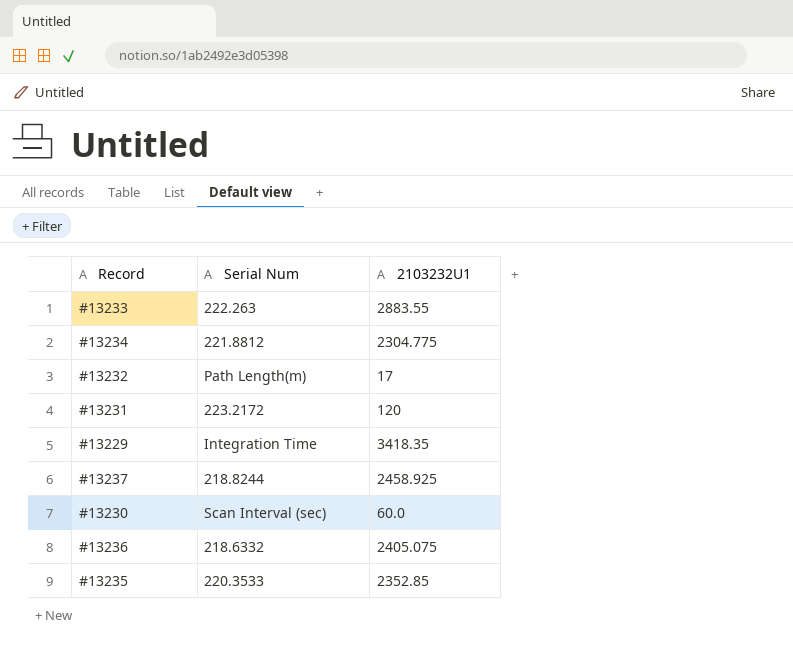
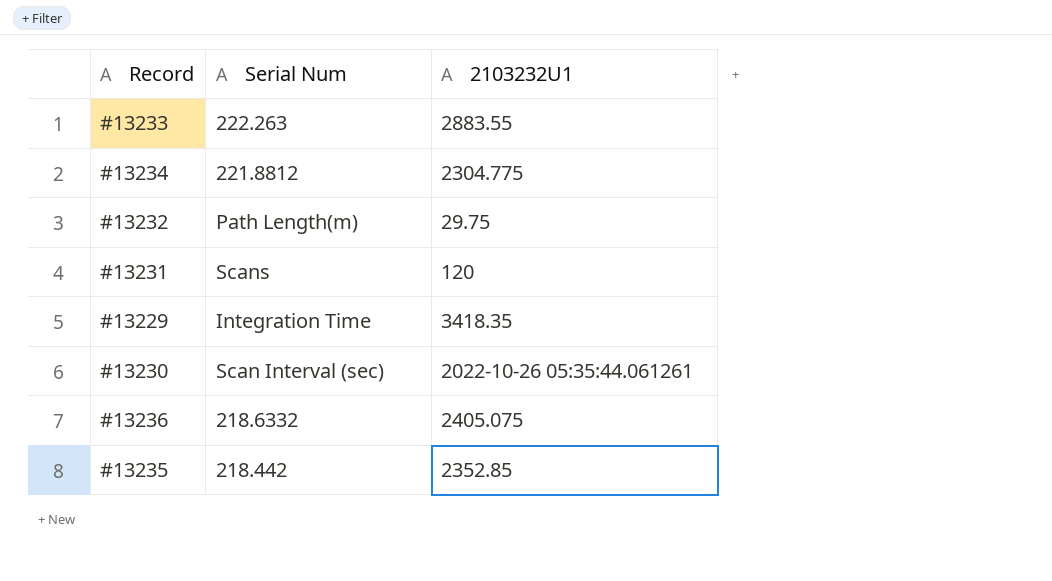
row #13237: 218.8244 | 2458.925 -> none
#13232 | 2103232U1: 17 -> 29.75
#13231 | Serial Num: 223.2172 -> Scans
#13230 | 2103232U1: 60.0 -> 2022-10-26 05:35:44.061261
#13235 | Serial Num: 220.3533 -> 218.442

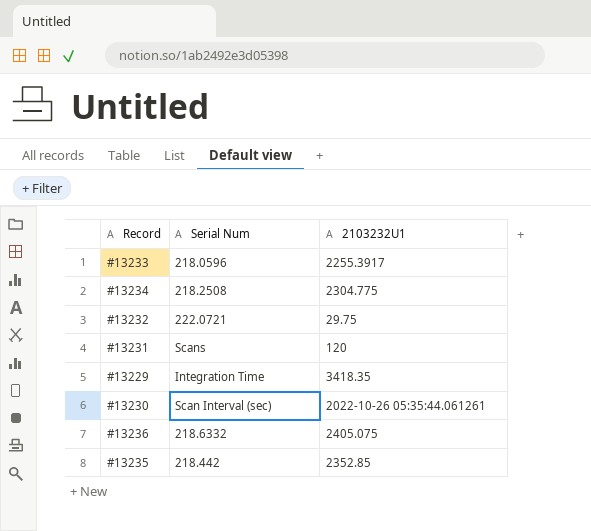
#13233 | Serial Num: 222.263 -> 218.0596
#13233 | 2103232U1: 2883.55 -> 2255.3917
#13234 | Serial Num: 221.8812 -> 218.2508
#13232 | Serial Num: Path Length(m) -> 222.0721

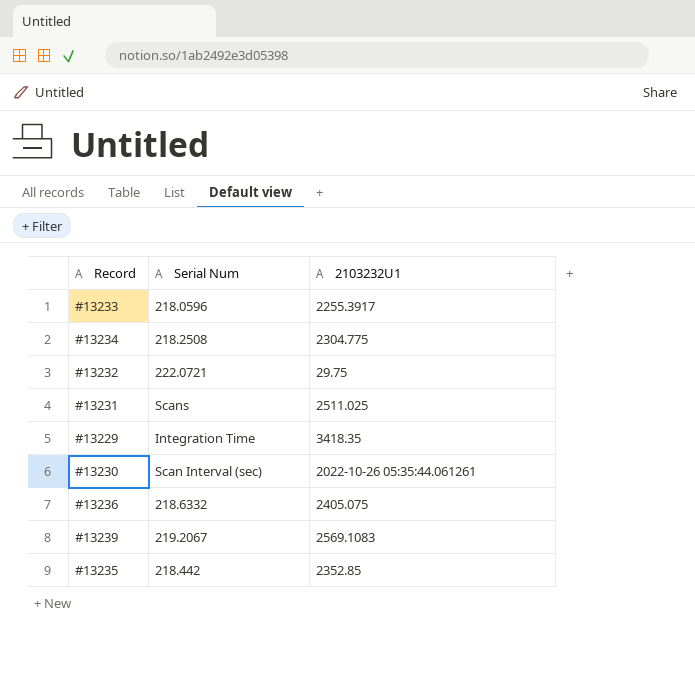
#13231 | 2103232U1: 120 -> 2511.025
row #13239: none -> 219.2067 | 2569.1083

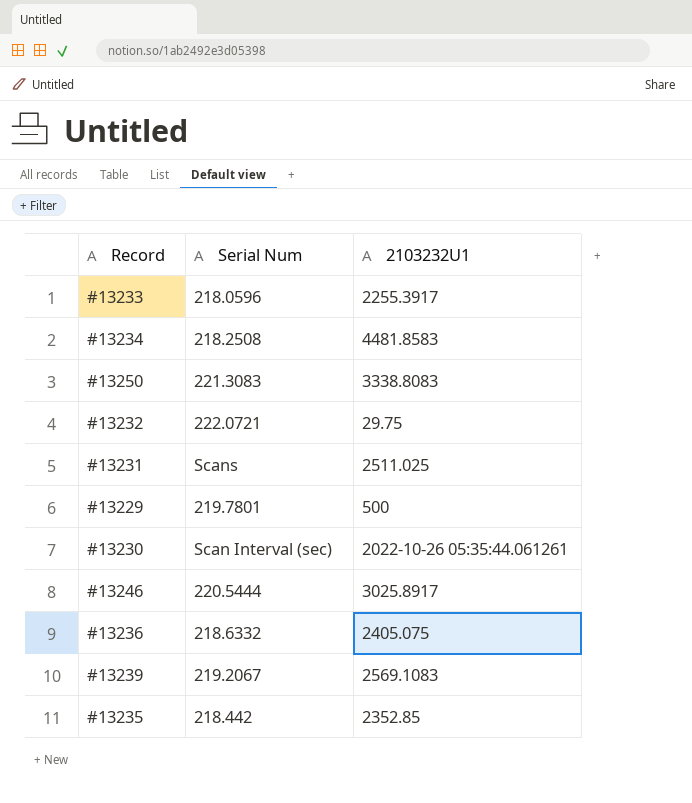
#13234 | 2103232U1: 2304.775 -> 4481.8583
row #13250: none -> 221.3083 | 3338.8083
#13229 | Serial Num: Integration Time -> 219.7801
#13229 | 2103232U1: 3418.35 -> 500
row #13246: none -> 220.5444 | 3025.8917

